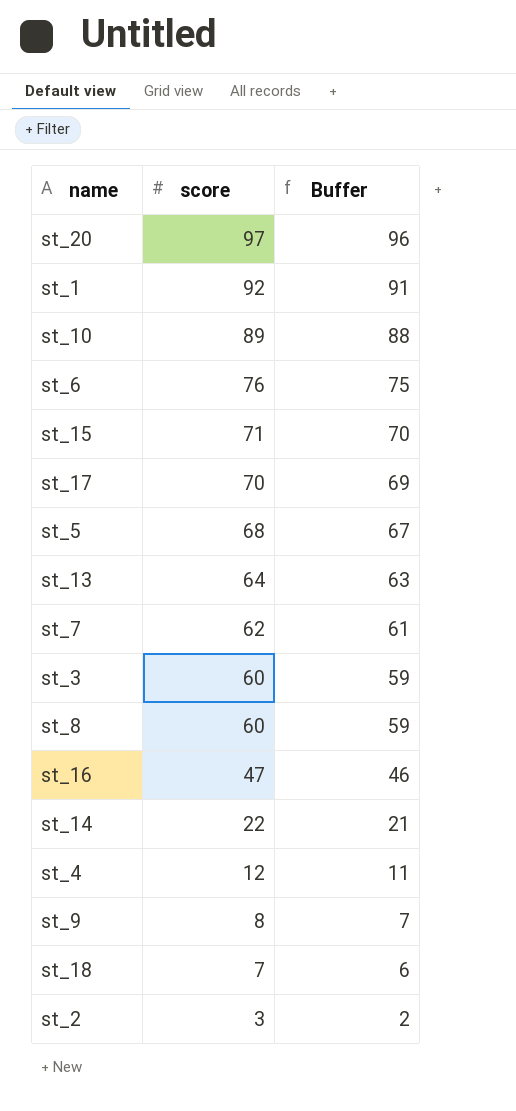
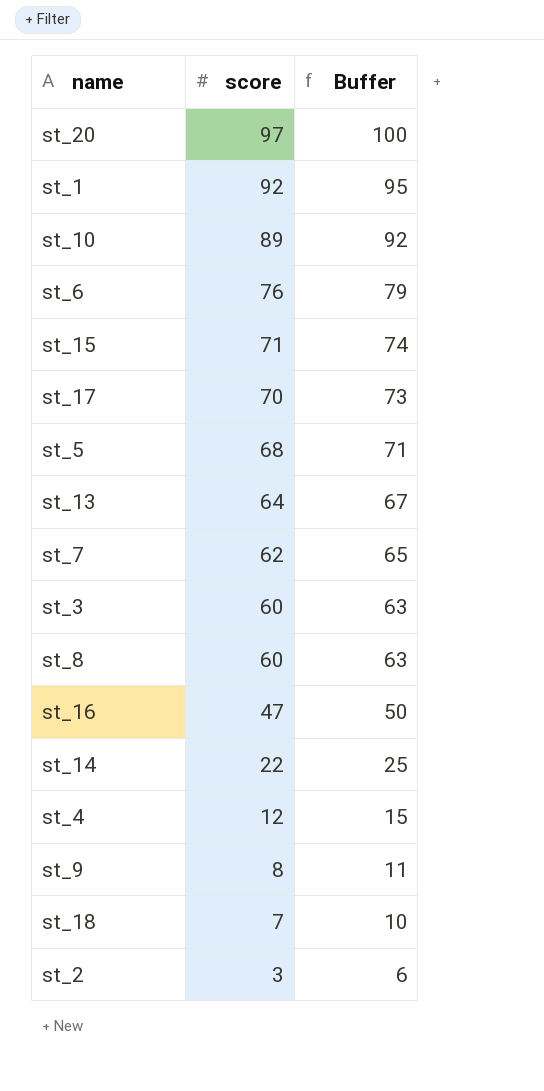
column Buffer | formula: [score] - 1 -> [score] + 3

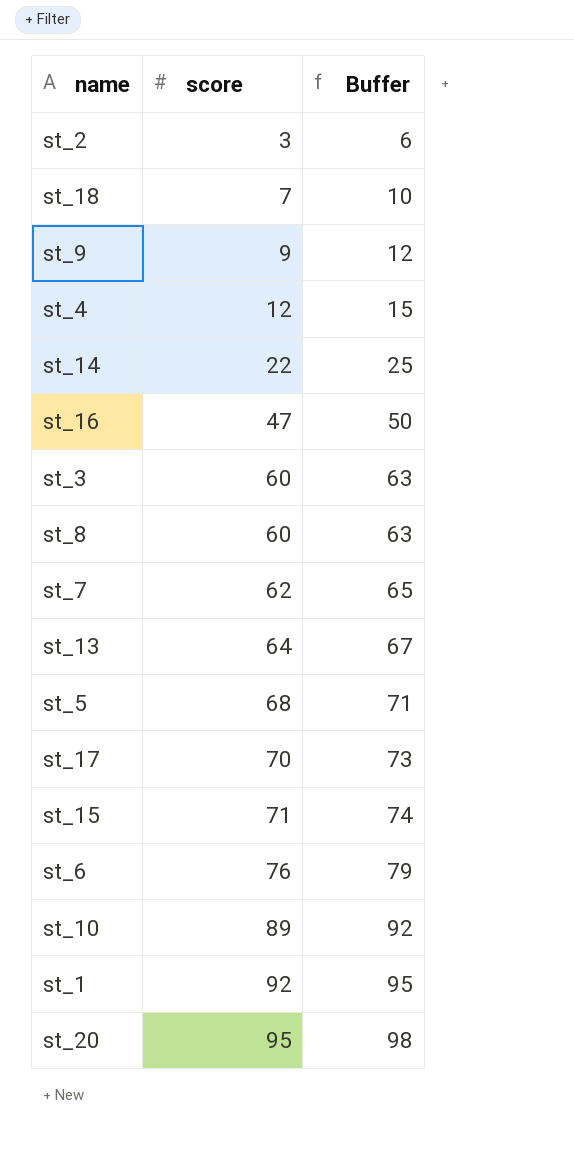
row order: score descending -> score ascending
st_9 | score: 8 -> 9
st_9 | Buffer: 11 -> 12
st_20 | score: 97 -> 95
st_20 | Buffer: 100 -> 98

